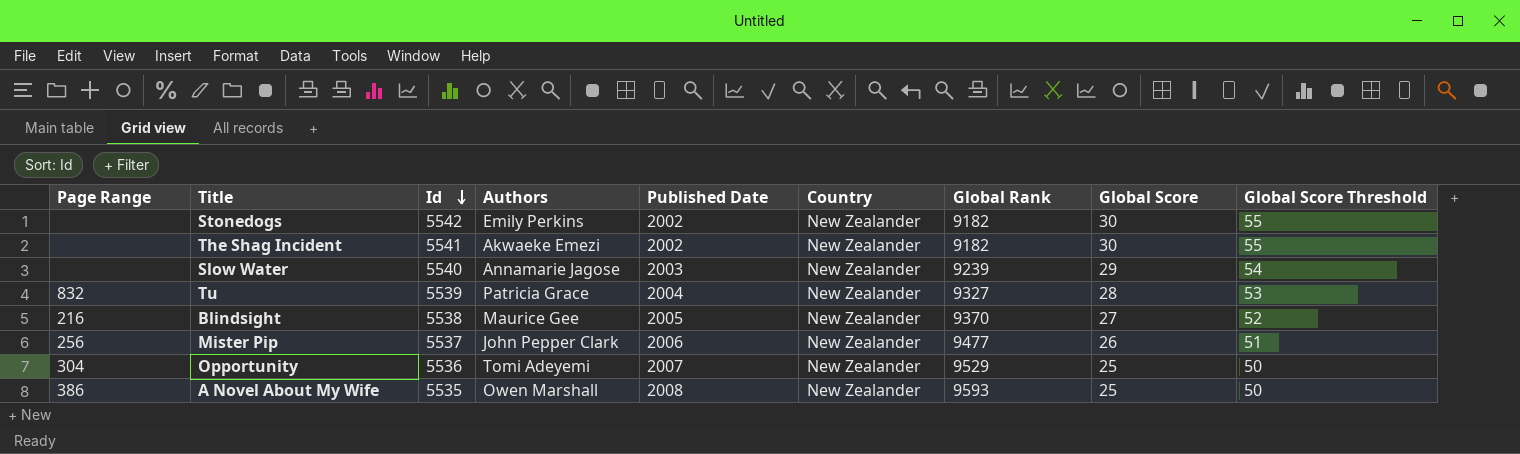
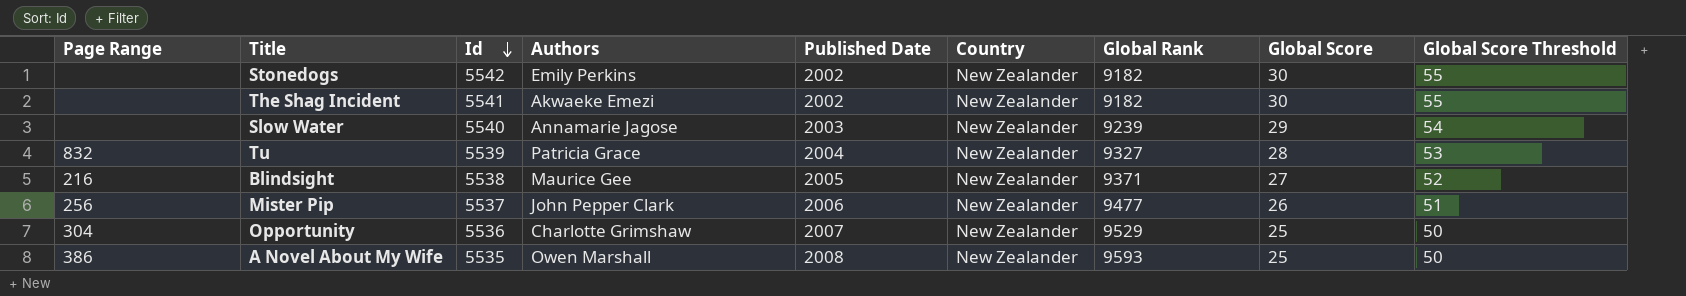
Blindsight | Global Rank: 9370 -> 9371
Opportunity | Authors: Tomi Adeyemi -> Charlotte Grimshaw

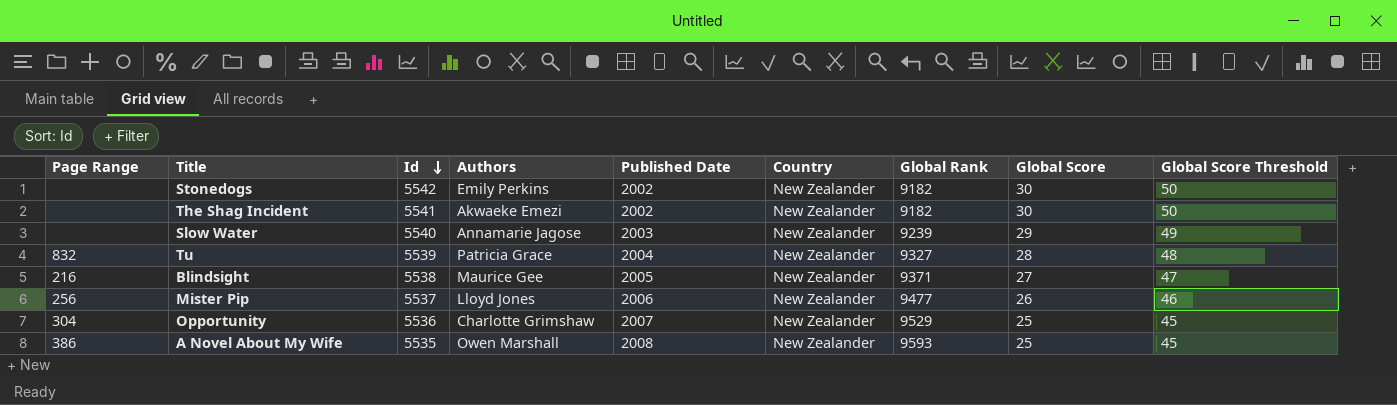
column Global Score Threshold | formula: [Global Score] + 25 -> [Global Score] + 20
Mister Pip | Authors: John Pepper Clark -> Lloyd Jones

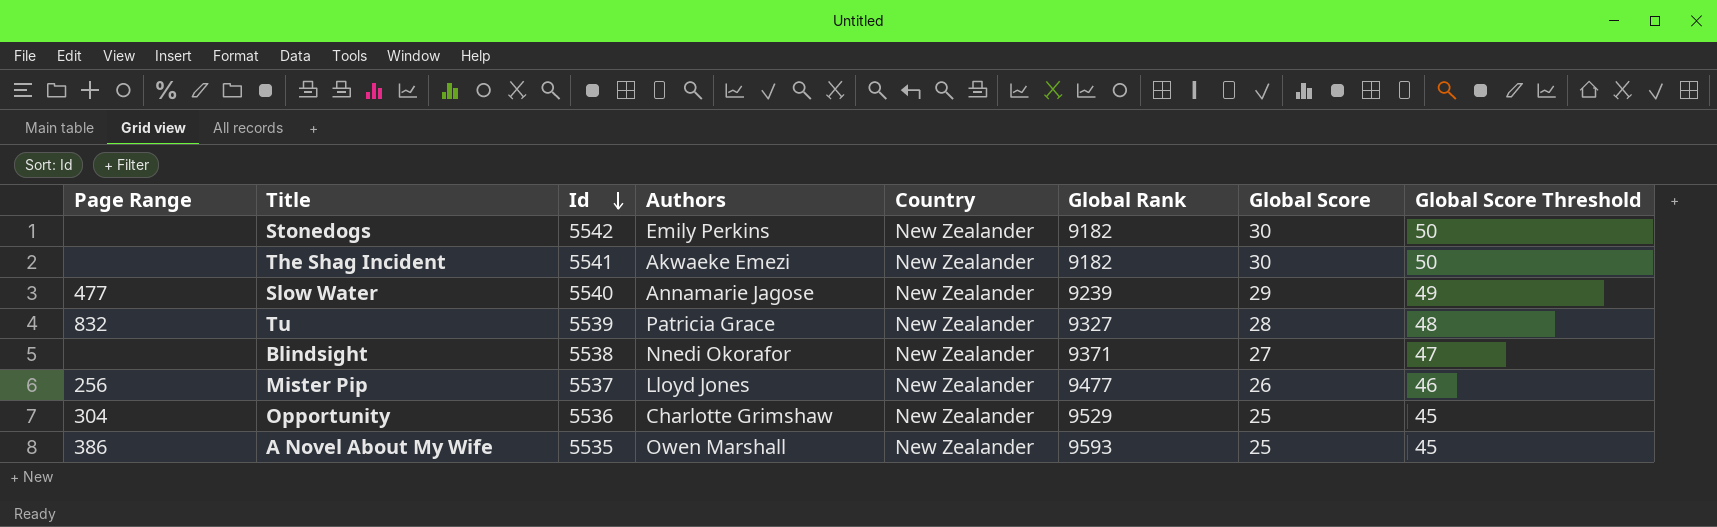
column Published Date | position: 5 -> none
Slow Water | Page Range: none -> 477
Blindsight | Page Range: 216 -> none
Blindsight | Authors: Maurice Gee -> Nnedi Okorafor

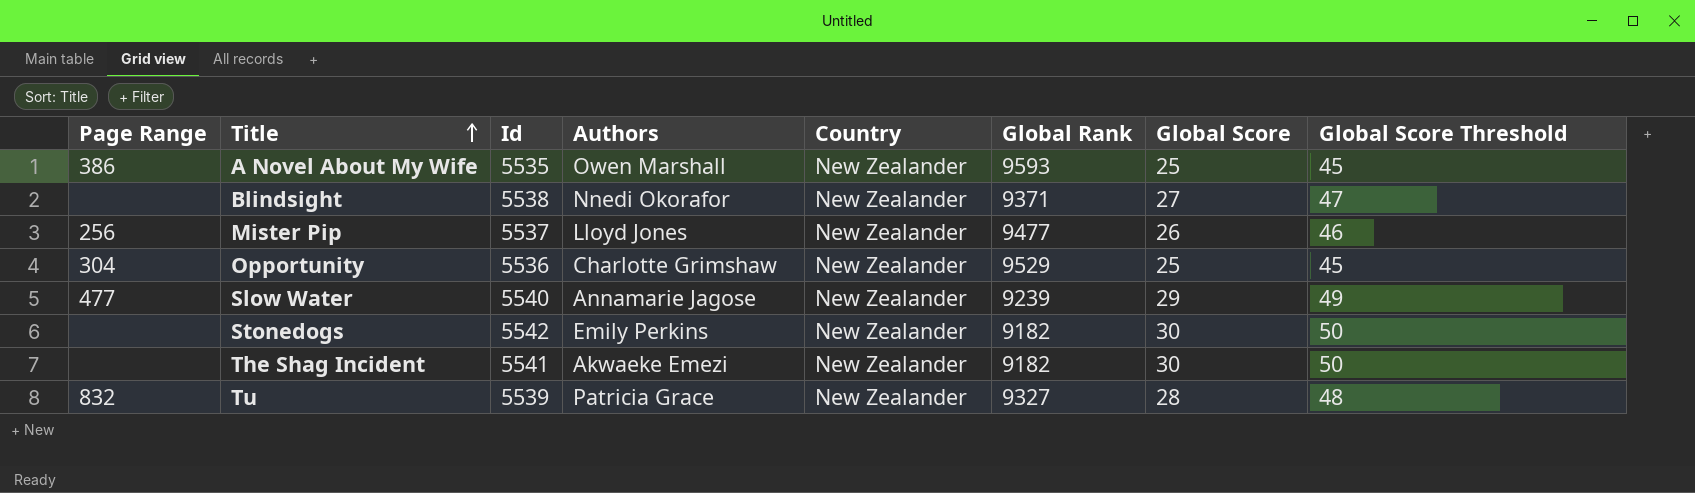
row order: Id descending -> Title ascending

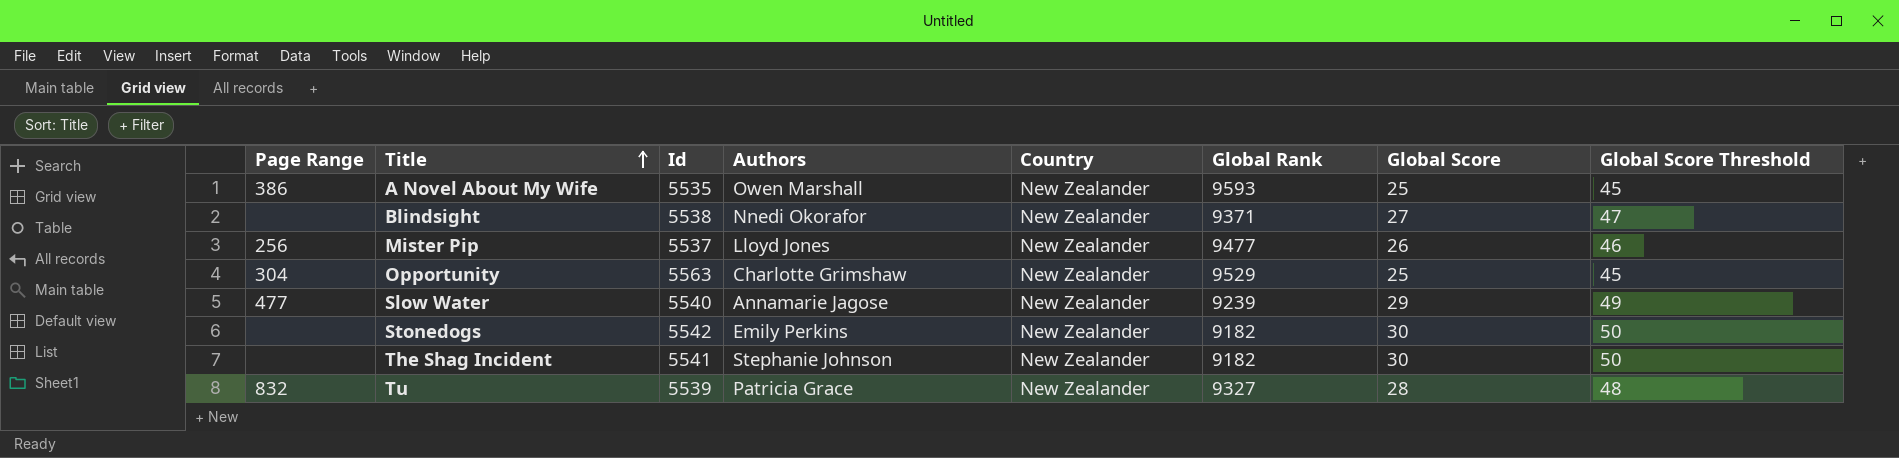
Opportunity | Id: 5536 -> 5563
The Shag Incident | Authors: Akwaeke Emezi -> Stephanie Johnson

